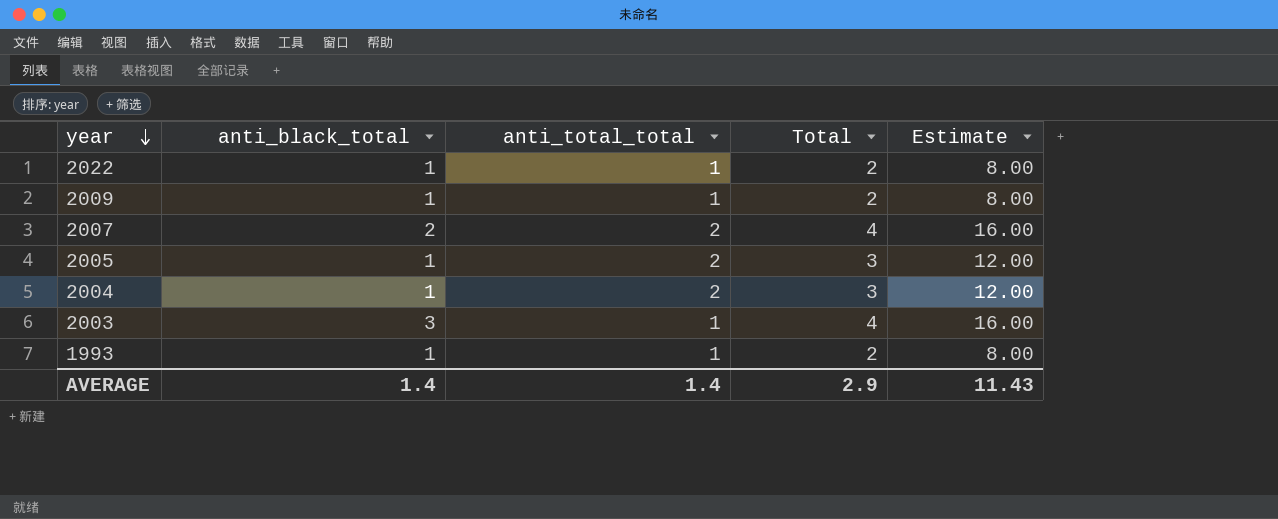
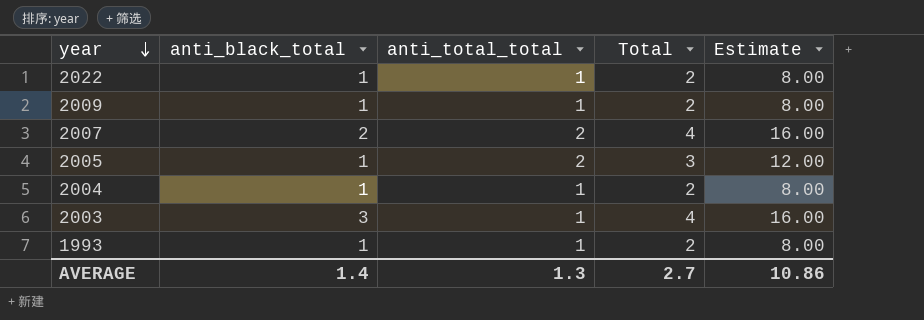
2004 | anti_total_total: 2 -> 1
2004 | Total: 3 -> 2
2004 | Estimate: 12.00 -> 8.00
AVERAGE | anti_total_total: 1.4 -> 1.3
AVERAGE | Total: 2.9 -> 2.7
AVERAGE | Estimate: 11.43 -> 10.86

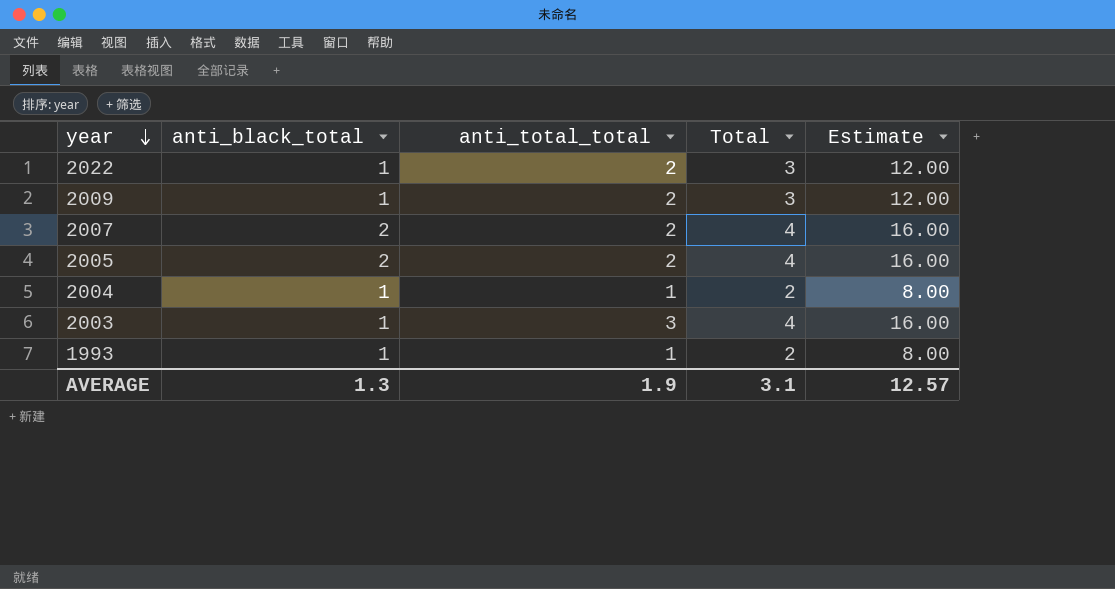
2022 | anti_total_total: 1 -> 2
2022 | Total: 2 -> 3
2022 | Estimate: 8.00 -> 12.00
2009 | anti_total_total: 1 -> 2
2009 | Total: 2 -> 3
2009 | Estimate: 8.00 -> 12.00
2005 | anti_black_total: 1 -> 2
2005 | Total: 3 -> 4
2005 | Estimate: 12.00 -> 16.00
2003 | anti_black_total: 3 -> 1
2003 | anti_total_total: 1 -> 3
AVERAGE | anti_black_total: 1.4 -> 1.3
AVERAGE | anti_total_total: 1.3 -> 1.9
AVERAGE | Total: 2.7 -> 3.1
AVERAGE | Estimate: 10.86 -> 12.57

